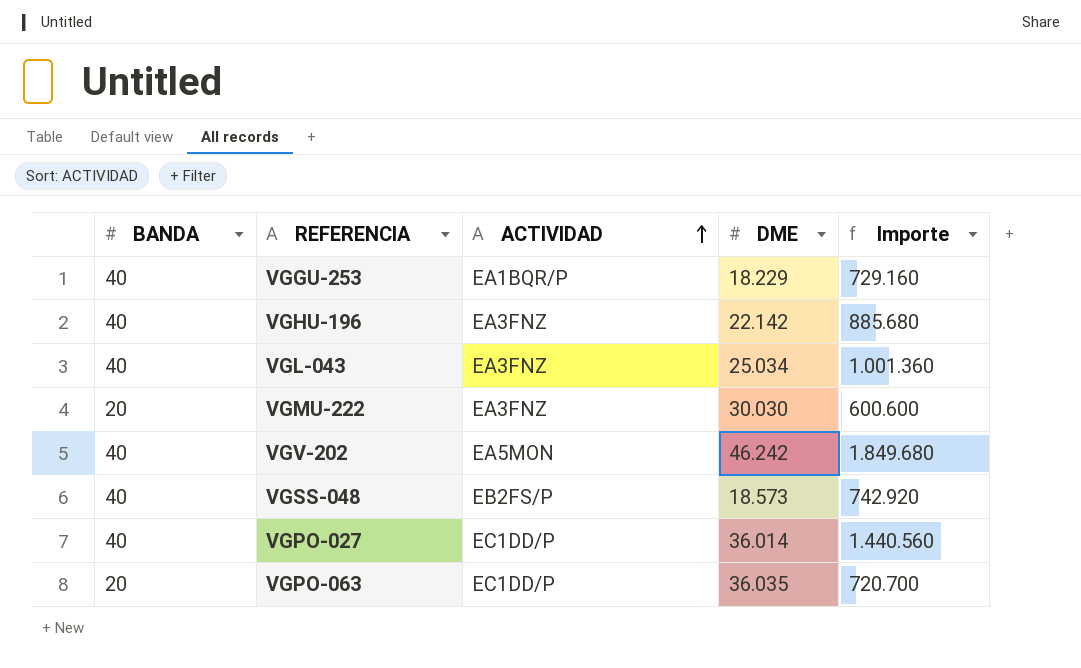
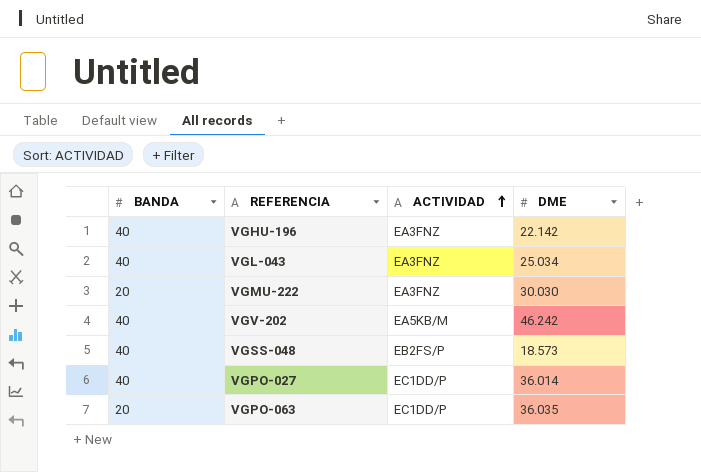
column Importe | formula: [BANDA] * [DME] -> none
row VGGU-253: 40 | EA1BQR/P | 18.229 | 729.160 -> none
VGV-202 | ACTIVIDAD: EA5MON -> EA5KB/M

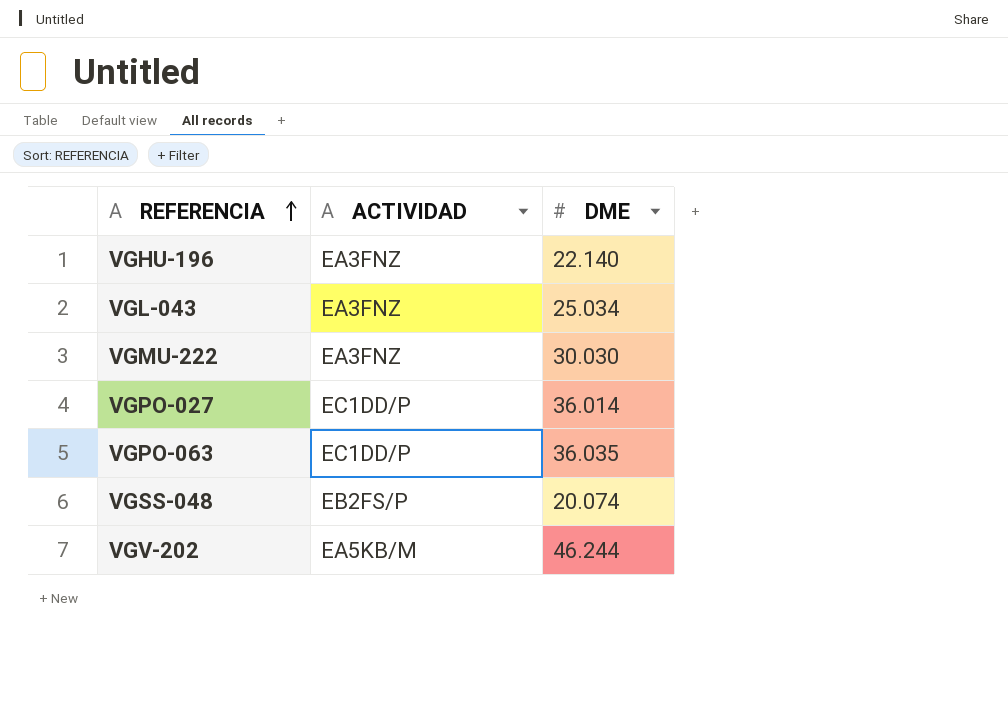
row order: ACTIVIDAD ascending -> REFERENCIA ascending
column BANDA | position: 1 -> none
VGHU-196 | DME: 22.142 -> 22.140
VGSS-048 | DME: 18.573 -> 20.074
VGV-202 | DME: 46.242 -> 46.244

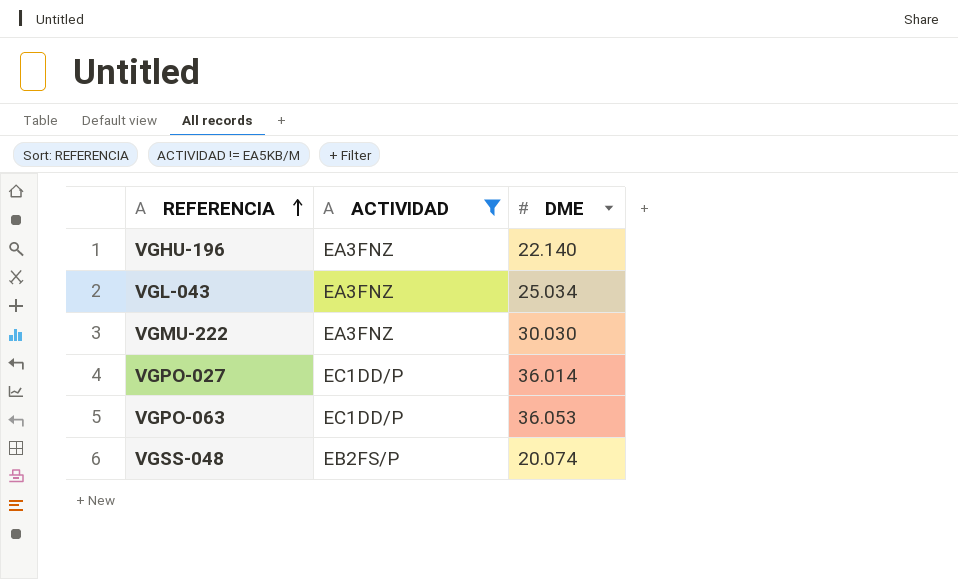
filter: none -> ACTIVIDAD != EA5KB/M
VGPO-063 | DME: 36.035 -> 36.053

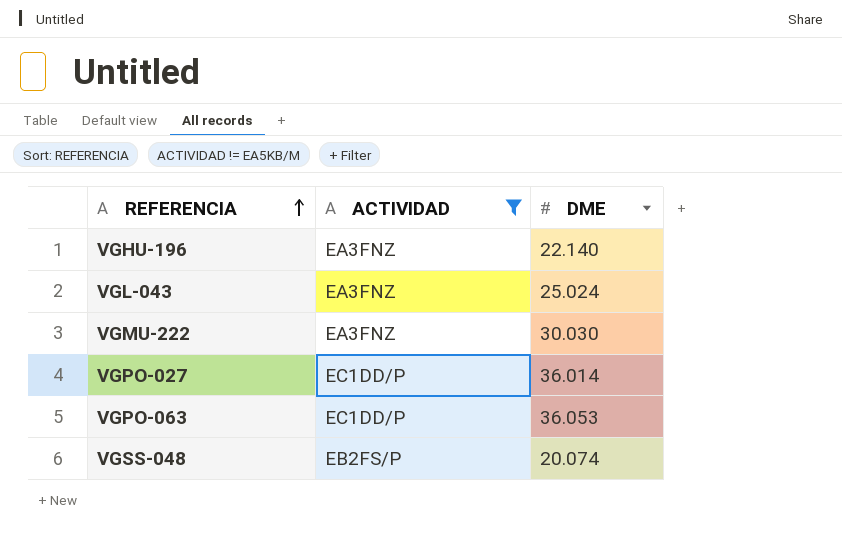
VGL-043 | DME: 25.034 -> 25.024

